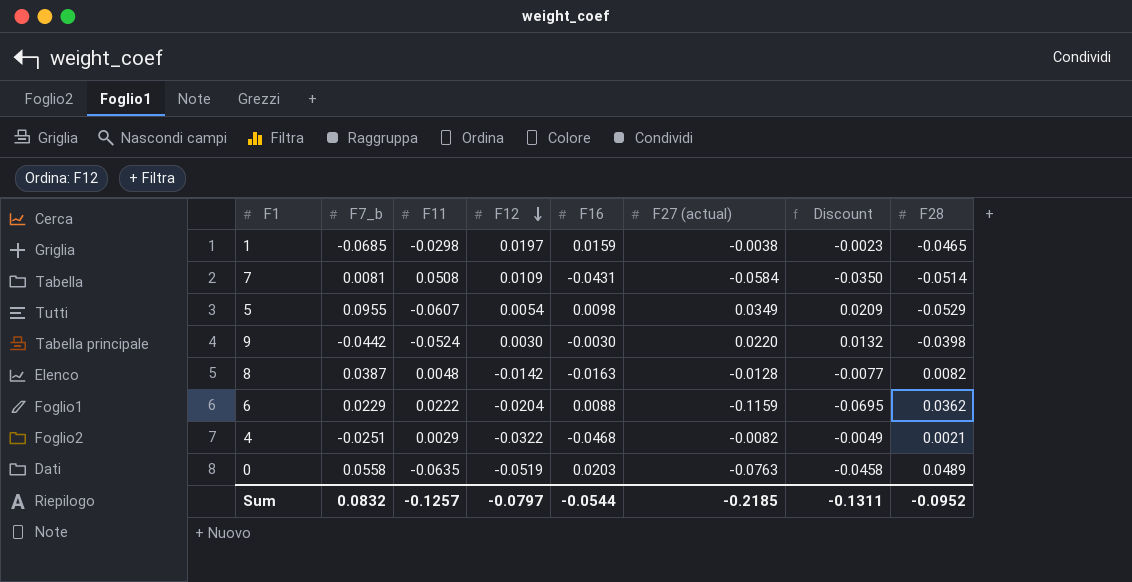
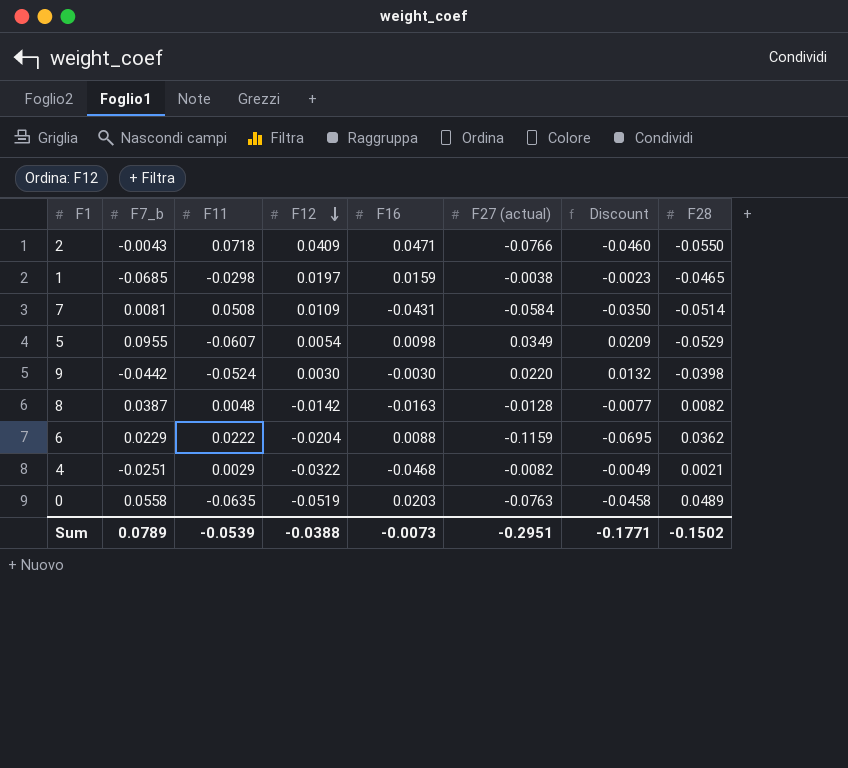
row 2: none -> -0.0043 | 0.0718 | 0.0409 | 0.0471 | -0.0766 | -0.0460 | -0.0550
Sum | F7_b: 0.0832 -> 0.0789
Sum | F11: -0.1257 -> -0.0539
Sum | F12: -0.0797 -> -0.0388
Sum | F16: -0.0544 -> -0.0073
Sum | F27 (actual): -0.2185 -> -0.2951
Sum | Discount: -0.1311 -> -0.1771
Sum | F28: -0.0952 -> -0.1502

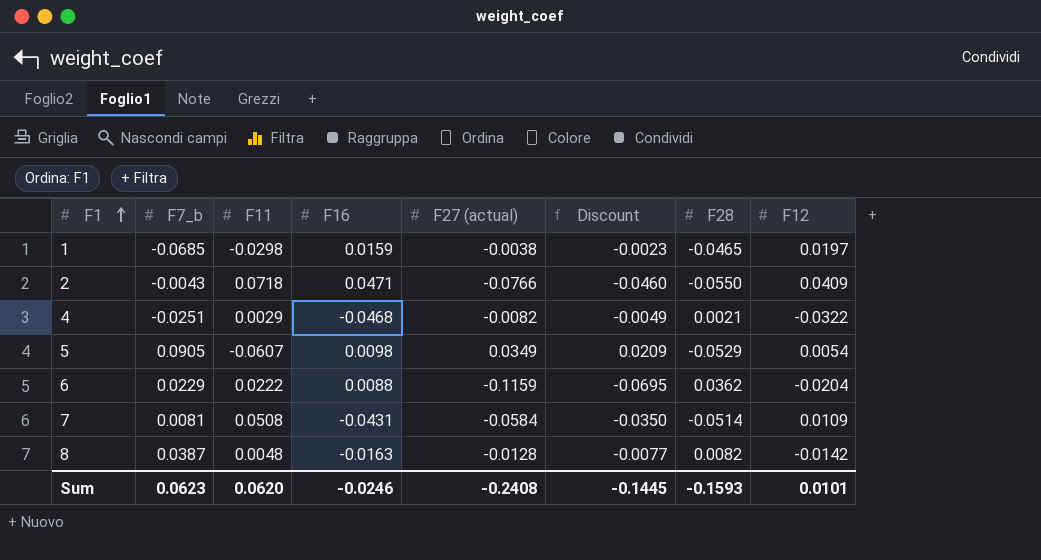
row order: F12 descending -> F1 ascending
column F12 | position: 4 -> 8
row 9: -0.0442 | -0.0524 | 0.0030 | -0.0030 | 0.0220 | 0.0132 | -0.0398 -> none
row 0: 0.0558 | -0.0635 | -0.0519 | 0.0203 | -0.0763 | -0.0458 | 0.0489 -> none
5 | F7_b: 0.0955 -> 0.0905
Sum | F7_b: 0.0789 -> 0.0623
Sum | F11: -0.0539 -> 0.0620
Sum | F16: -0.0073 -> -0.0246
Sum | F27 (actual): -0.2951 -> -0.2408
Sum | Discount: -0.1771 -> -0.1445
Sum | F28: -0.1502 -> -0.1593
Sum | F12: -0.0388 -> 0.0101

